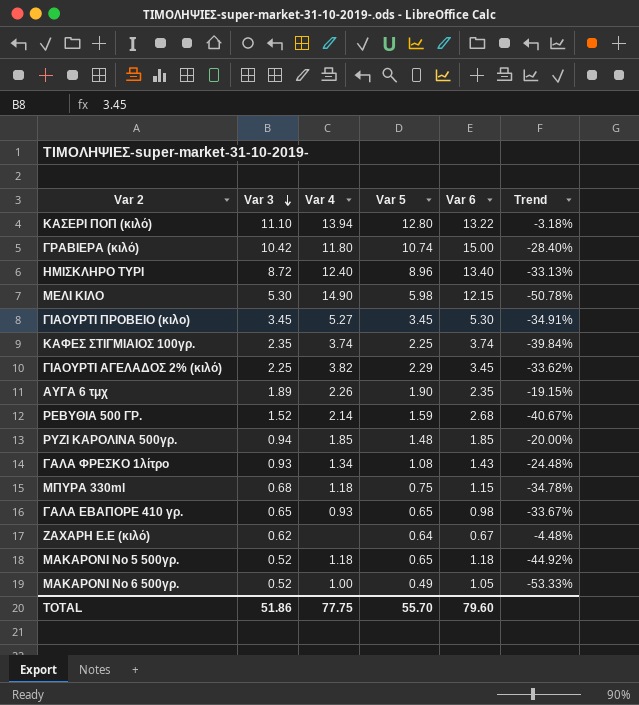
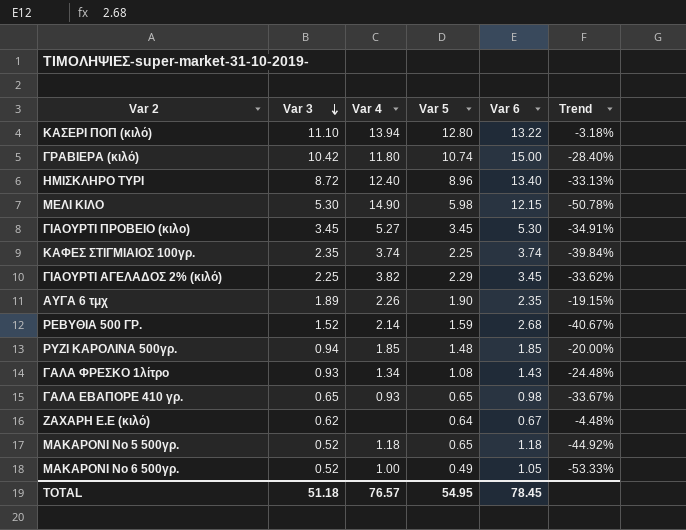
row ΜΠΥΡΑ 330ml: 0.68 | 1.18 | 0.75 | 1.15 | -34.78% -> none
TOTAL | Var 3: 51.86 -> 51.18
TOTAL | Var 4: 77.75 -> 76.57
TOTAL | Var 5: 55.70 -> 54.95
TOTAL | Var 6: 79.60 -> 78.45

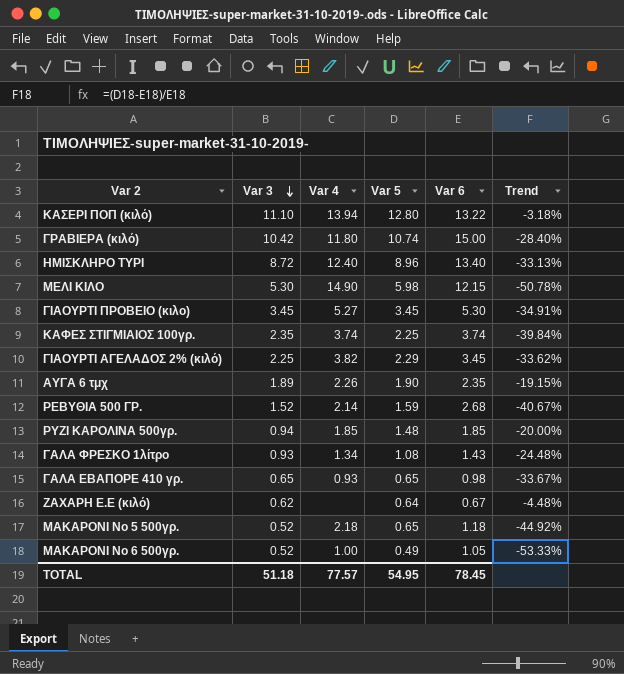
ΜΑΚΑΡΟΝΙ Νο 5 500γρ. | Var 4: 1.18 -> 2.18
TOTAL | Var 4: 76.57 -> 77.57

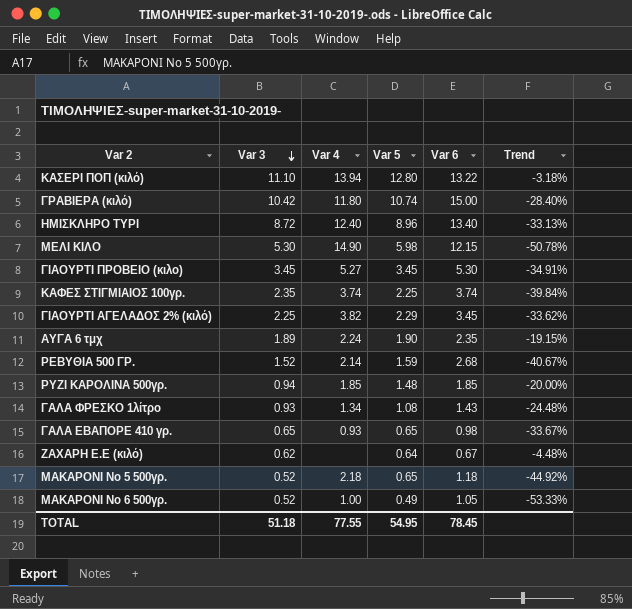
ΑΥΓΑ 6 τμχ | Var 4: 2.26 -> 2.24
TOTAL | Var 4: 77.57 -> 77.55

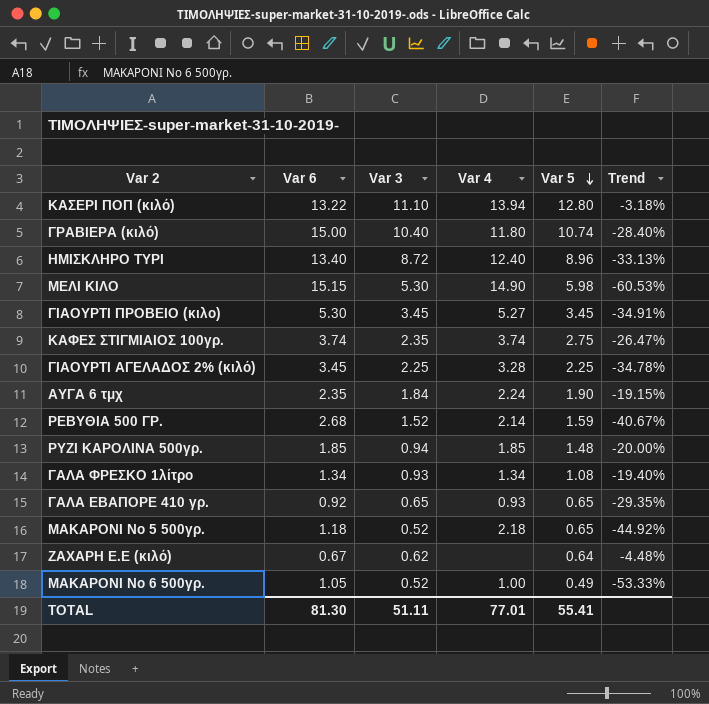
row order: Var 3 descending -> Var 5 descending
column Var 6 | position: 5 -> 2
ΓΡΑΒΙΕΡΑ (κιλό) | Var 3: 10.42 -> 10.40
ΜΕΛΙ ΚΙΛΟ | Var 6: 12.15 -> 15.15
ΜΕΛΙ ΚΙΛΟ | Trend: -50.78% -> -60.53%
ΚΑΦΕΣ ΣΤΙΓΜΙΑΙΟΣ 100γρ. | Var 5: 2.25 -> 2.75
ΚΑΦΕΣ ΣΤΙΓΜΙΑΙΟΣ 100γρ. | Trend: -39.84% -> -26.47%
ΓΙΑΟΥΡΤΙ ΑΓΕΛΑΔΟΣ 2% (κιλό) | Var 4: 3.82 -> 3.28
ΓΙΑΟΥΡΤΙ ΑΓΕΛΑΔΟΣ 2% (κιλό) | Var 5: 2.29 -> 2.25
ΓΙΑΟΥΡΤΙ ΑΓΕΛΑΔΟΣ 2% (κιλό) | Trend: -33.62% -> -34.78%
ΑΥΓΑ 6 τμχ | Var 3: 1.89 -> 1.84
ΓΑΛΑ ΦΡΕΣΚΟ 1λίτρο | Var 6: 1.43 -> 1.34
ΓΑΛΑ ΦΡΕΣΚΟ 1λίτρο | Trend: -24.48% -> -19.40%
ΓΑΛΑ ΕΒΑΠΟΡΕ 410 γρ. | Var 6: 0.98 -> 0.92
ΓΑΛΑ ΕΒΑΠΟΡΕ 410 γρ. | Trend: -33.67% -> -29.35%
TOTAL | Var 6: 78.45 -> 81.30
TOTAL | Var 3: 51.18 -> 51.11
TOTAL | Var 4: 77.55 -> 77.01
TOTAL | Var 5: 54.95 -> 55.41

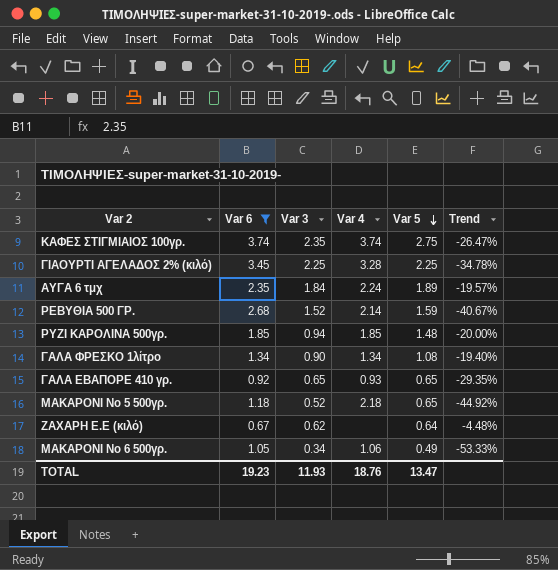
filter: none -> Var 6 <= 3.74
ΑΥΓΑ 6 τμχ | Var 5: 1.90 -> 1.89
ΑΥΓΑ 6 τμχ | Trend: -19.15% -> -19.57%
ΓΑΛΑ ΦΡΕΣΚΟ 1λίτρο | Var 3: 0.93 -> 0.90
ΜΑΚΑΡΟΝΙ Νο 6 500γρ. | Var 3: 0.52 -> 0.34
ΜΑΚΑΡΟΝΙ Νο 6 500γρ. | Var 4: 1.00 -> 1.06
TOTAL | Var 6: 81.30 -> 19.23
TOTAL | Var 3: 51.11 -> 11.93
TOTAL | Var 4: 77.01 -> 18.76
TOTAL | Var 5: 55.41 -> 13.47

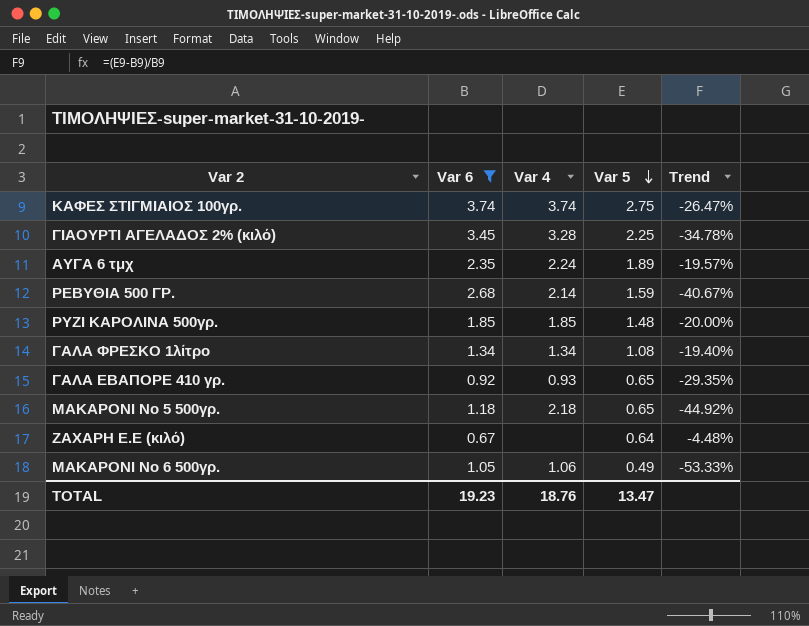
column Var 3 | position: 3 -> none

